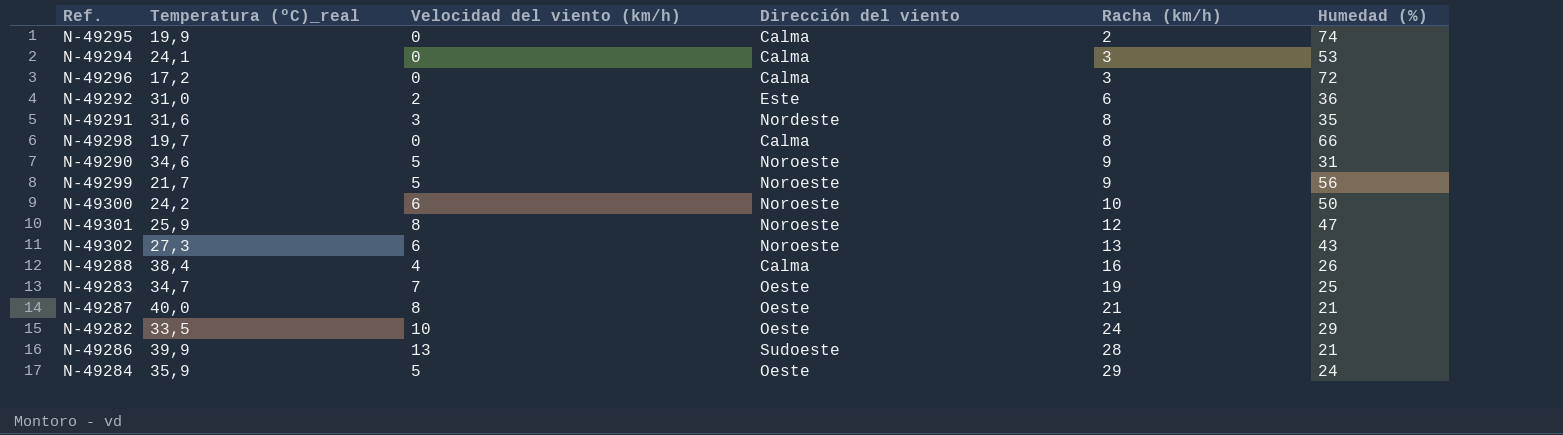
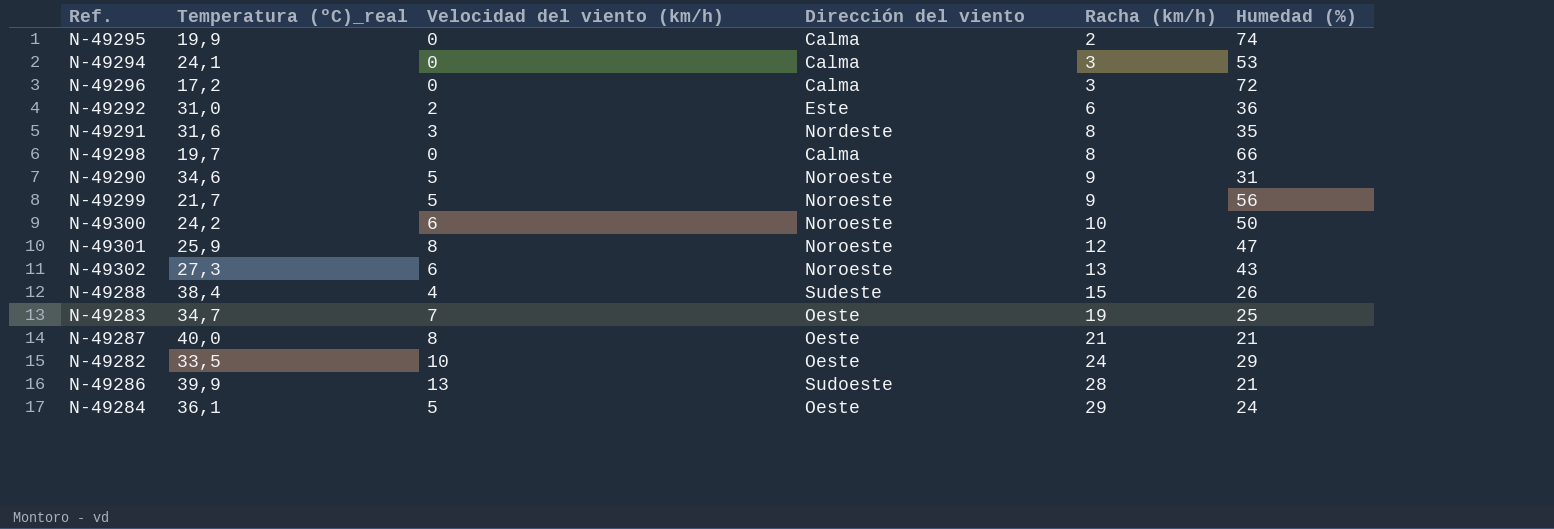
N-49288 | Dirección del viento: Calma -> Sudeste
N-49288 | Racha (km/h): 16 -> 15
N-49284 | Temperatura (ºC)_real: 35,9 -> 36,1

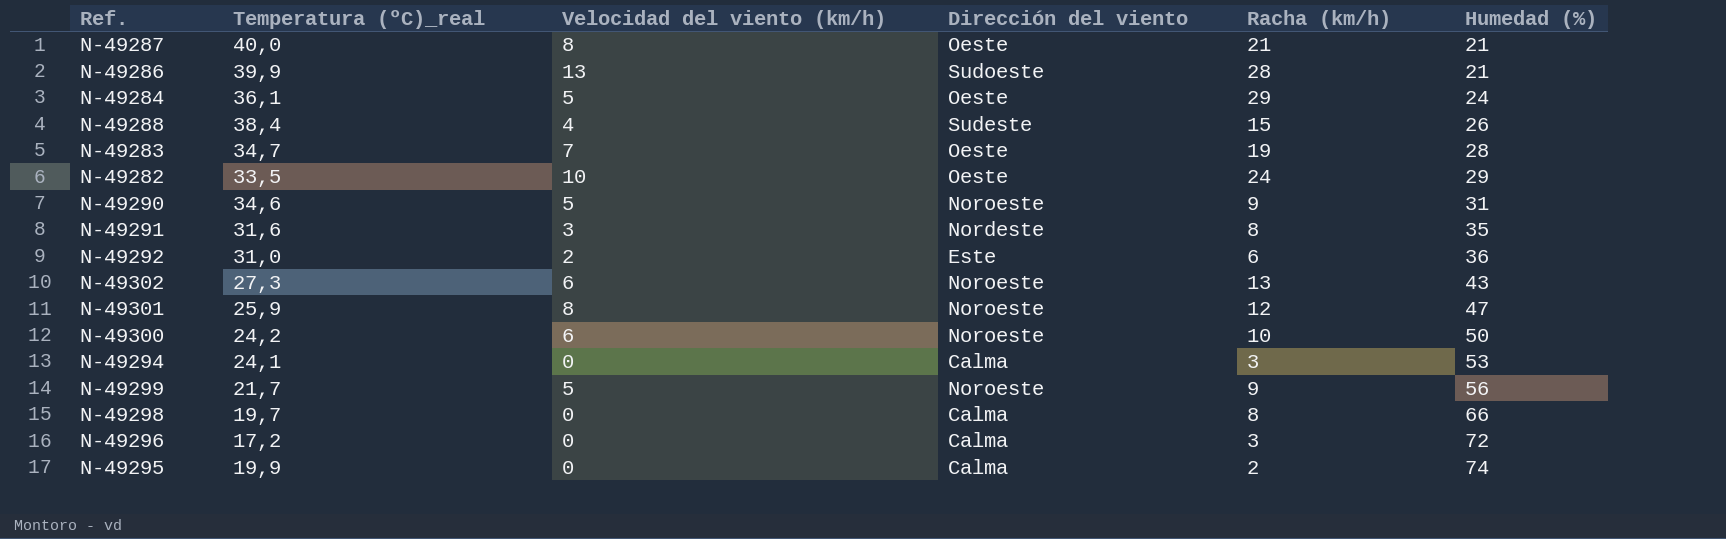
row order: Racha (km/h) ascending -> Humedad (%) ascending
N-49283 | Humedad (%): 25 -> 28

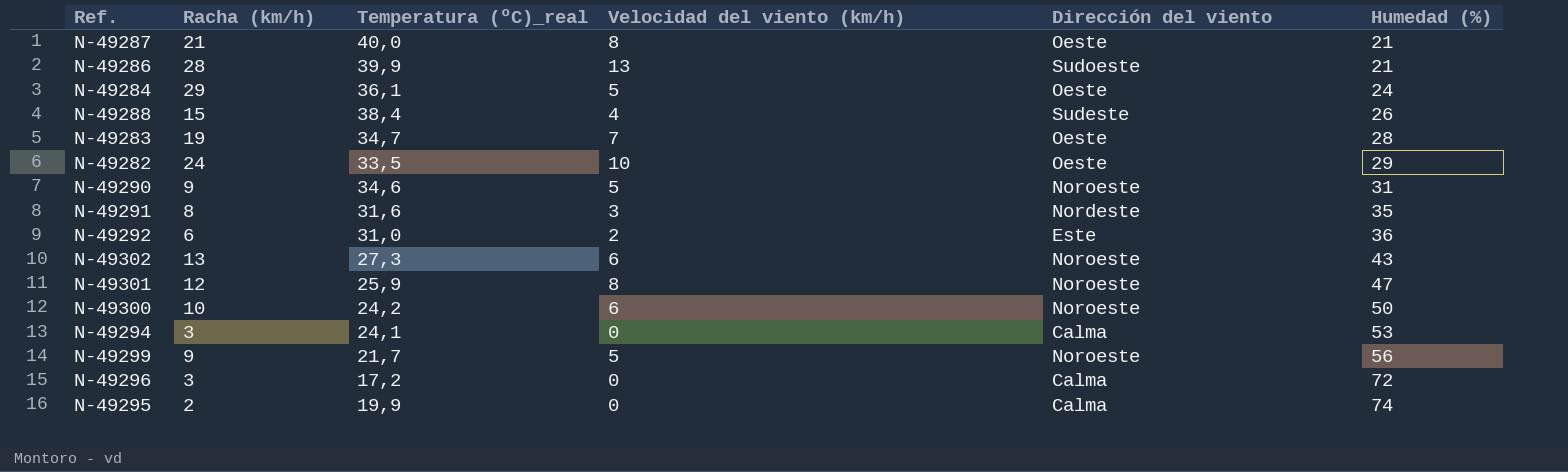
column Racha (km/h) | position: 5 -> 2
row N-49298: 19,7 | 0 | Calma | 8 | 66 -> none

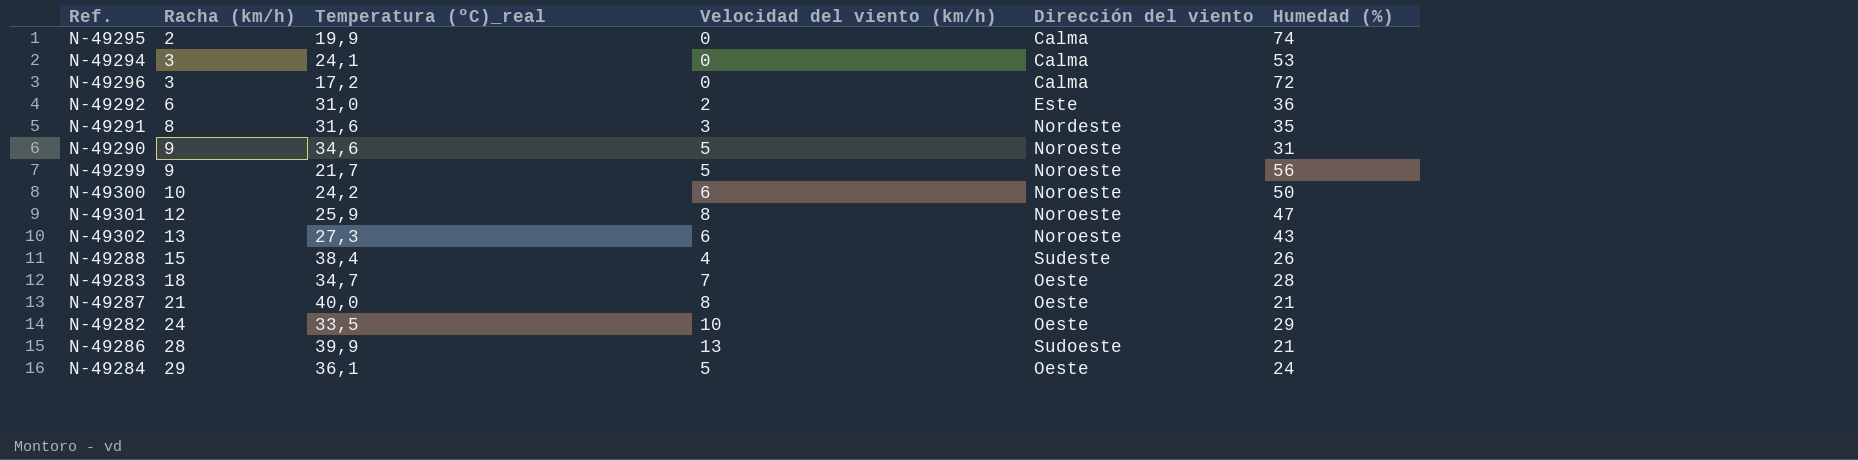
row order: Humedad (%) ascending -> Racha (km/h) ascending
N-49283 | Racha (km/h): 19 -> 18

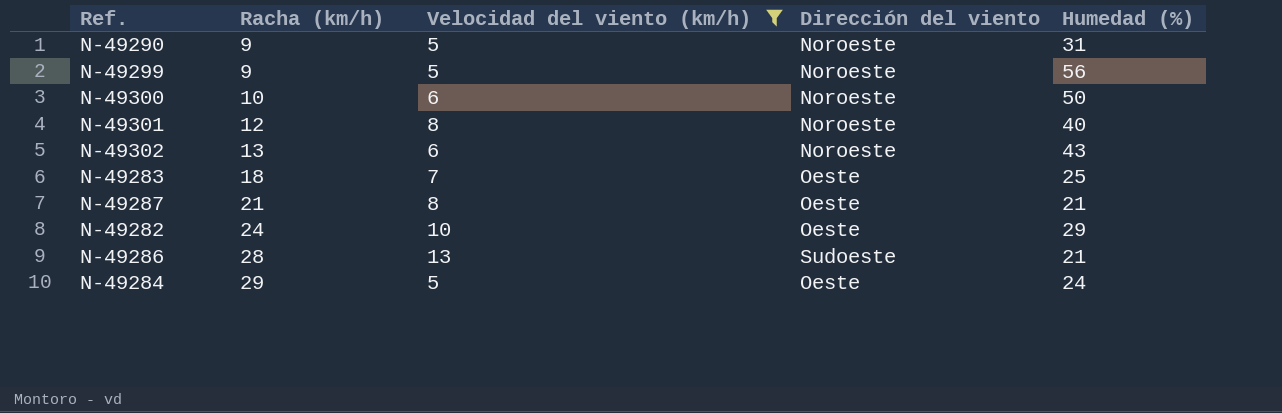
filter: none -> Velocidad del viento (km/h) >= 5
column Temperatura (ºC)_real | position: 3 -> none
N-49301 | Humedad (%): 47 -> 40
N-49283 | Humedad (%): 28 -> 25

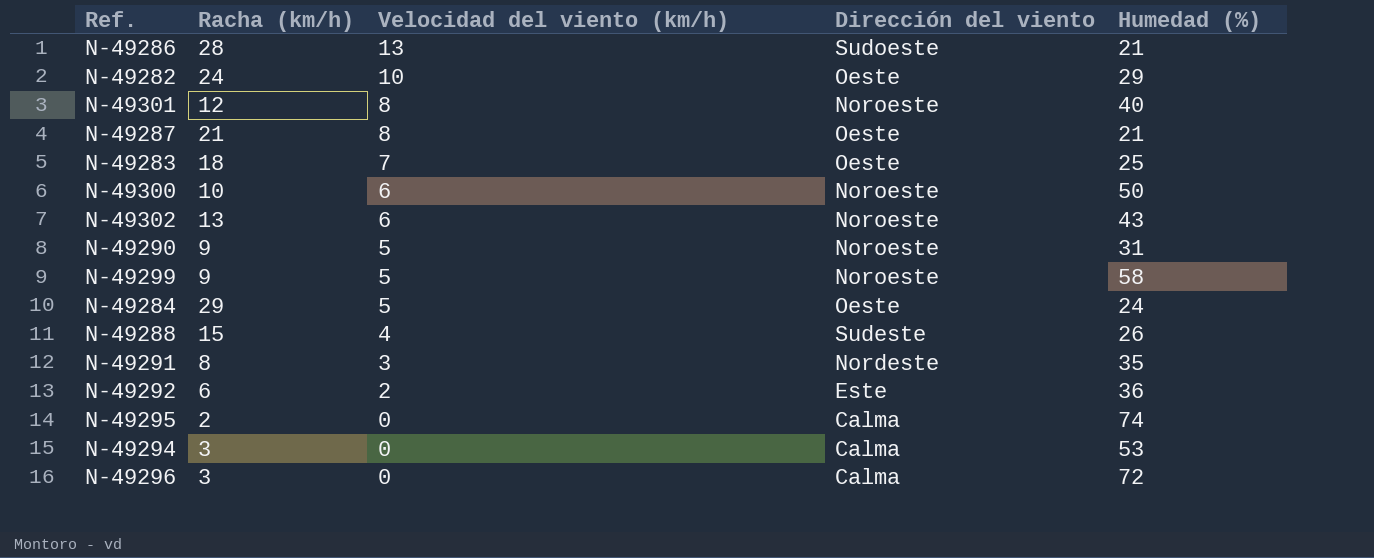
filter: Velocidad del viento (km/h) >= 5 -> none
row order: Racha (km/h) ascending -> Velocidad del viento (km/h) descending
N-49299 | Humedad (%): 56 -> 58

